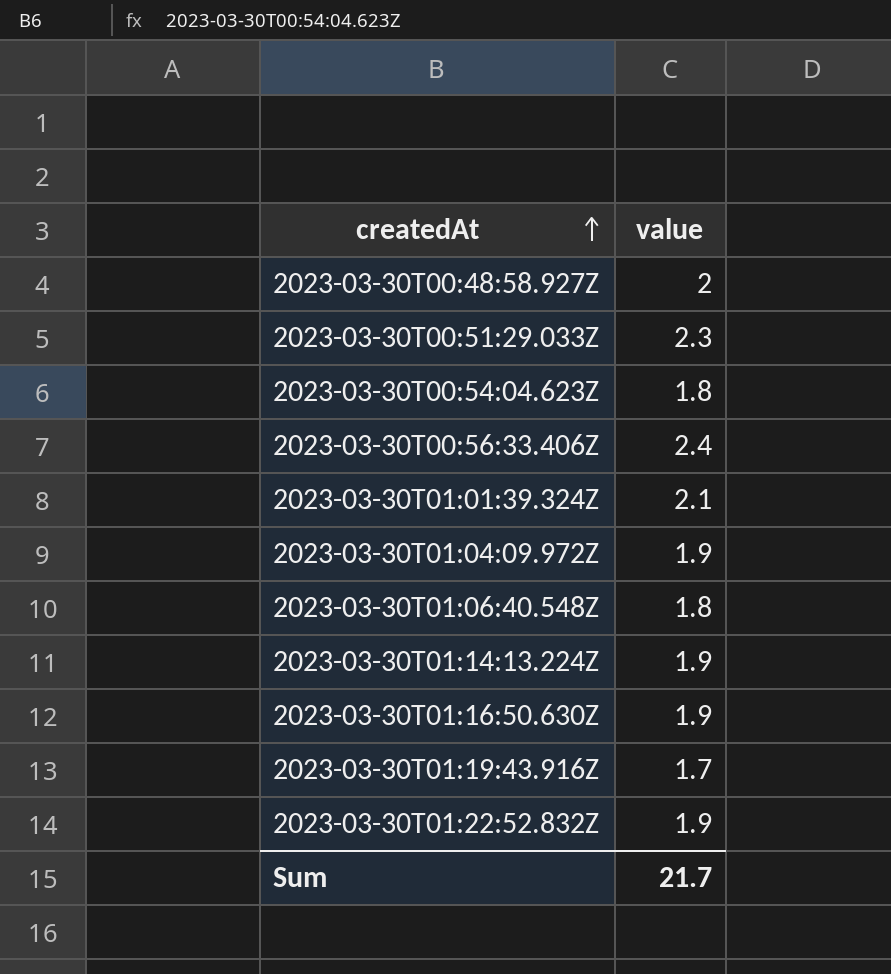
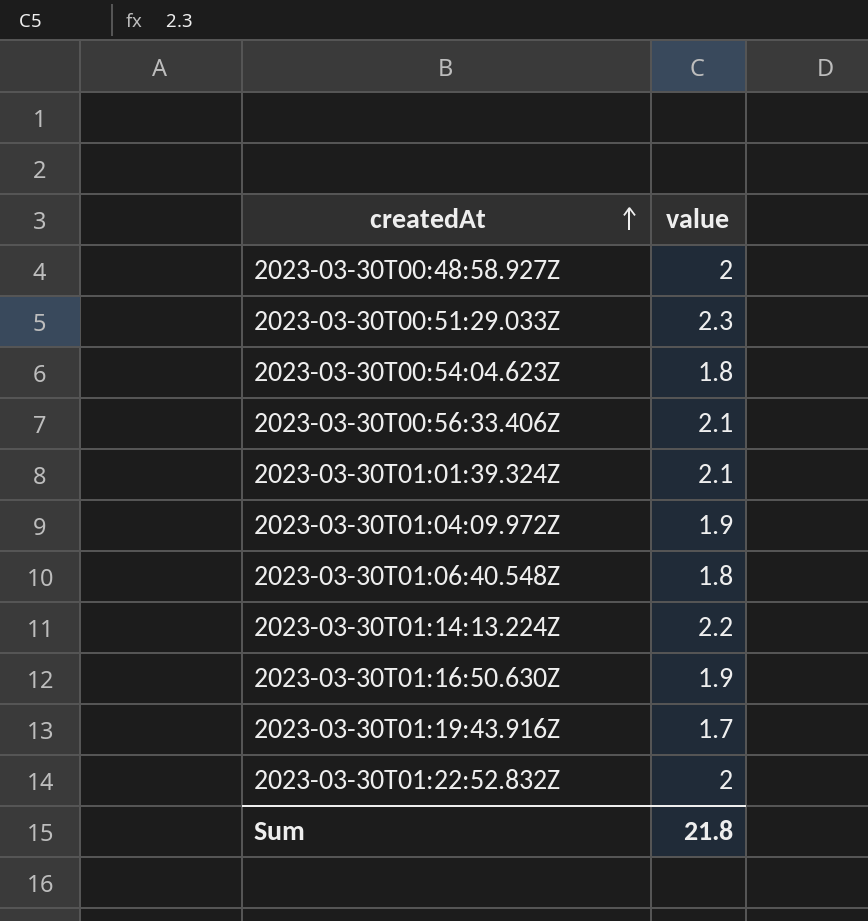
2023-03-30T00:56:33.406Z | value: 2.4 -> 2.1
2023-03-30T01:14:13.224Z | value: 1.9 -> 2.2
2023-03-30T01:22:52.832Z | value: 1.9 -> 2
Sum | value: 21.7 -> 21.8

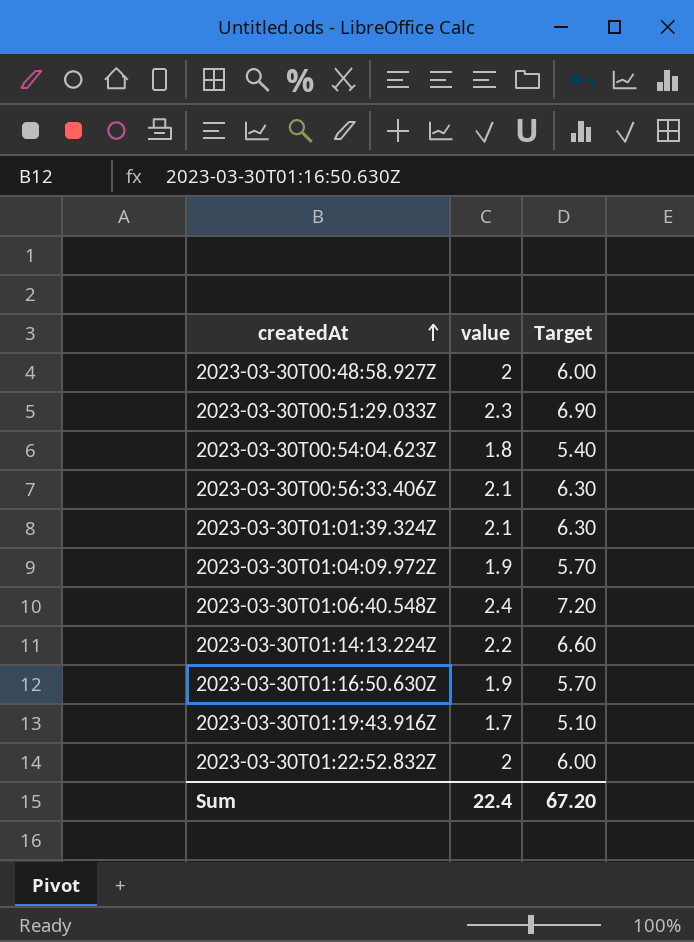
column Target | formula: none -> [value] * 3
2023-03-30T01:06:40.548Z | value: 1.8 -> 2.4
Sum | value: 21.8 -> 22.4

